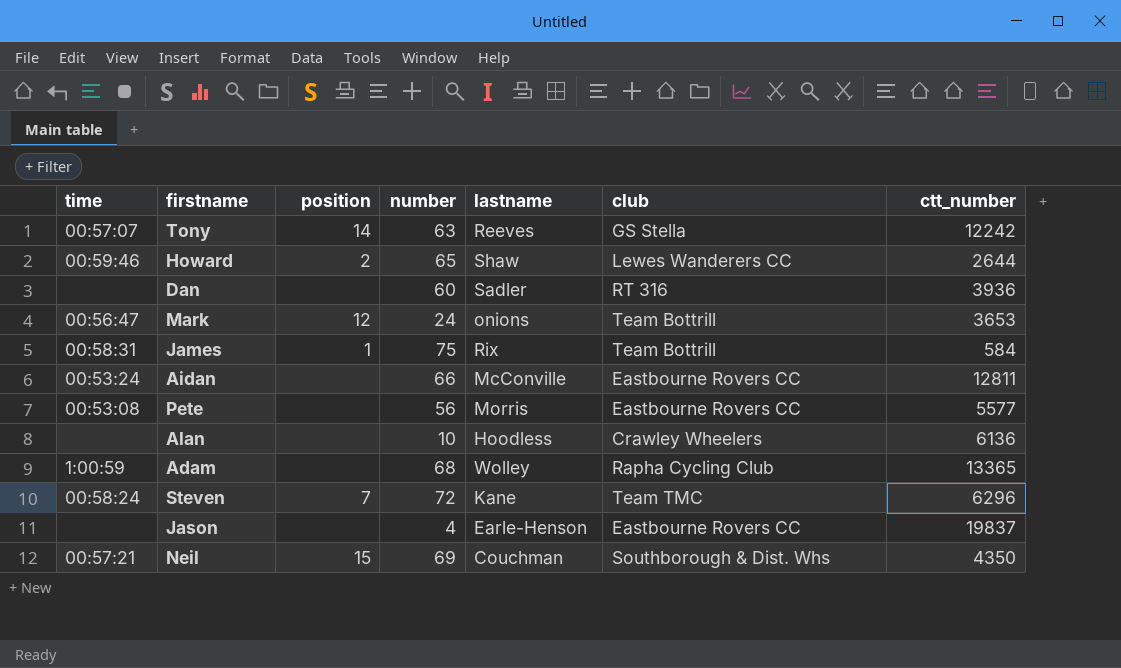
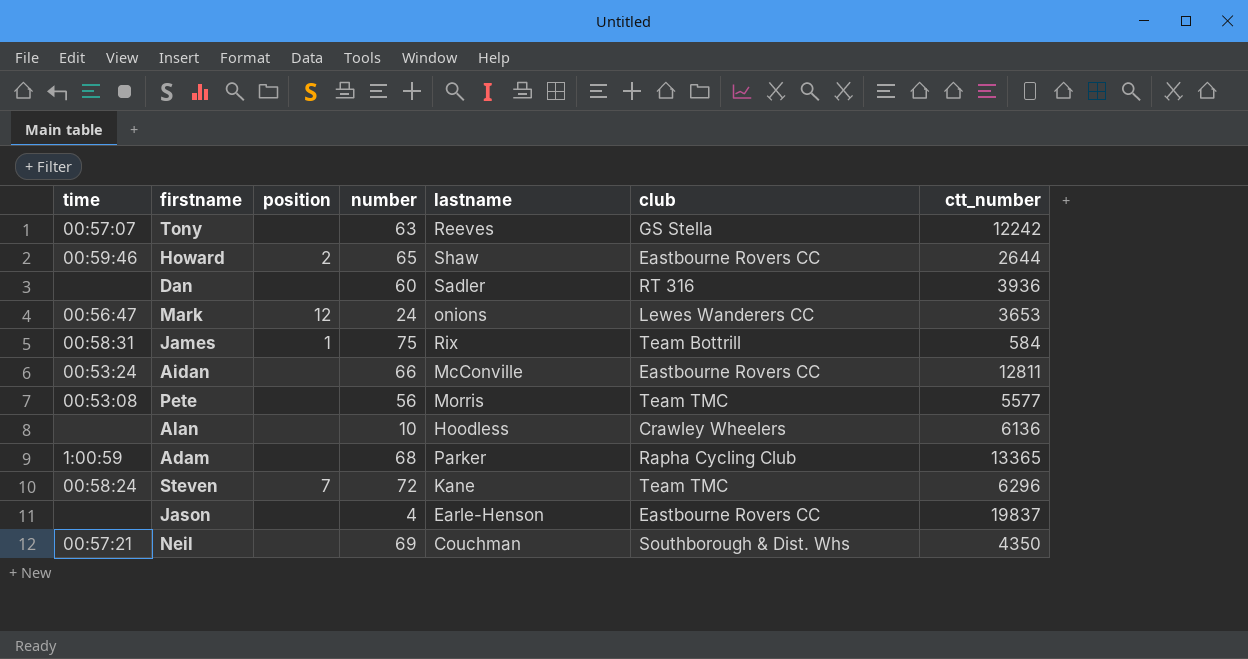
Tony | position: 14 -> none
Howard | club: Lewes Wanderers CC -> Eastbourne Rovers CC
Mark | club: Team Bottrill -> Lewes Wanderers CC
Pete | club: Eastbourne Rovers CC -> Team TMC
Adam | lastname: Wolley -> Parker
Neil | position: 15 -> none

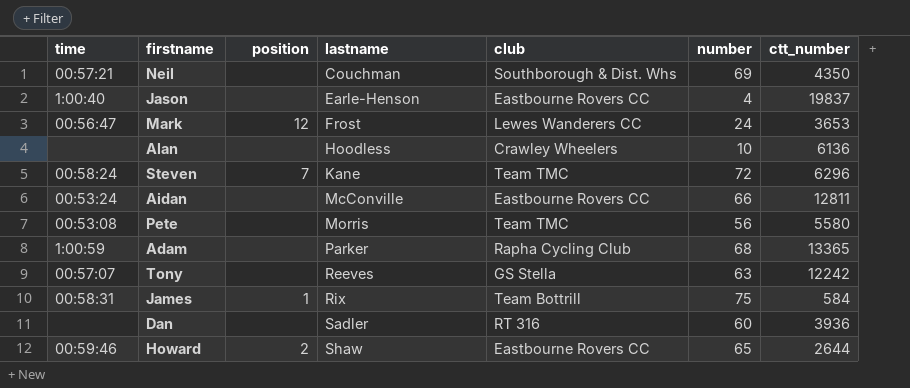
row order: none -> lastname ascending
column number | position: 4 -> 6
Jason | time: none -> 1:00:40
Mark | lastname: onions -> Frost
Pete | ctt_number: 5577 -> 5580

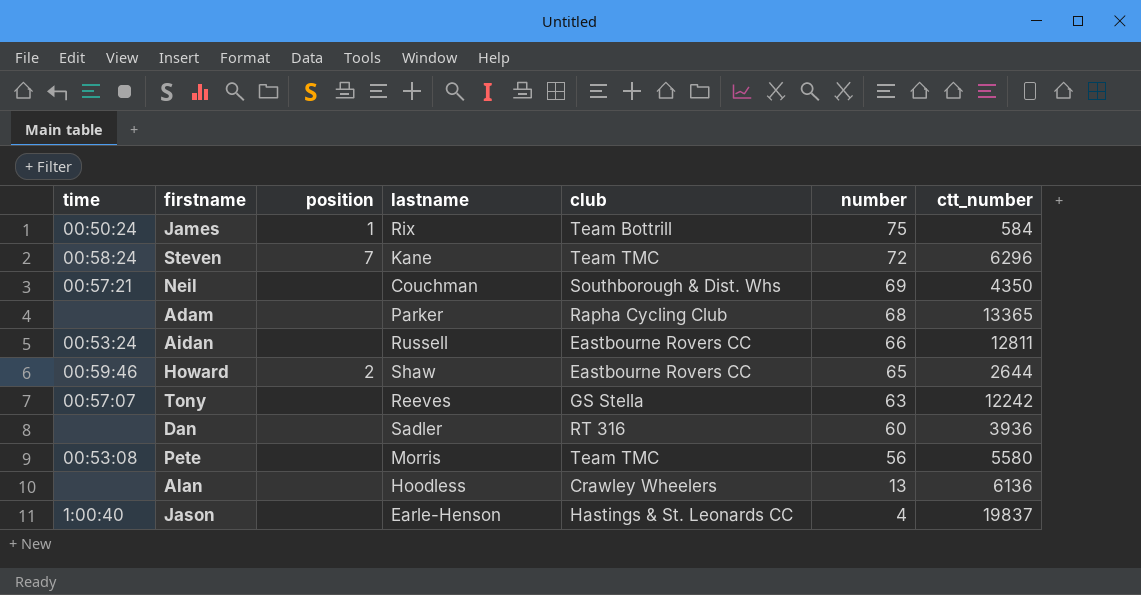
row order: lastname ascending -> number descending
row Mark: 00:56:47 | 12 | Frost | Lewes Wanderers CC | 24 | 3653 -> none
James | time: 00:58:31 -> 00:50:24
Adam | time: 1:00:59 -> none
Aidan | lastname: McConville -> Russell
Alan | number: 10 -> 13
Jason | club: Eastbourne Rovers CC -> Hastings & St. Leonards CC

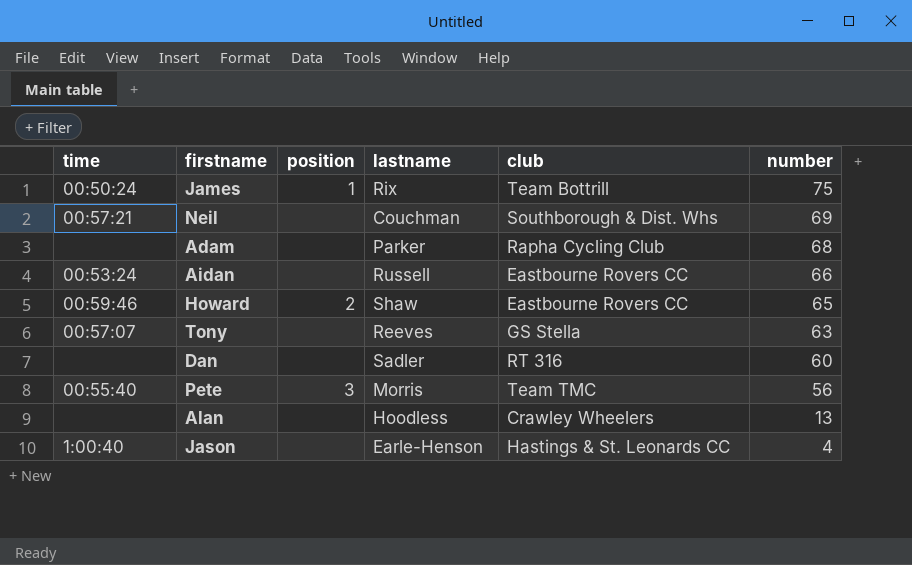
column ctt_number | position: 7 -> none
row Steven: 00:58:24 | 7 | Kane | Team TMC | 72 | 6296 -> none
Pete | time: 00:53:08 -> 00:55:40
Pete | position: none -> 3

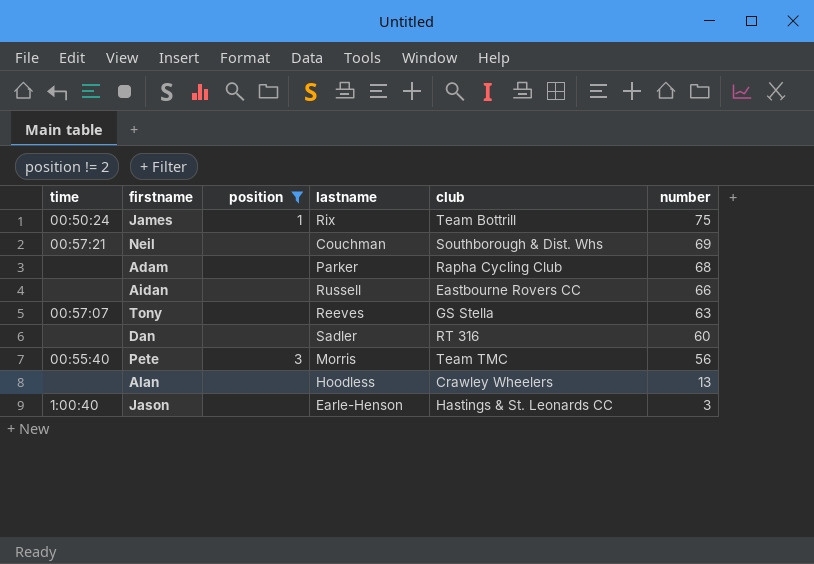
filter: none -> position != 2
Aidan | time: 00:53:24 -> none
Jason | number: 4 -> 3

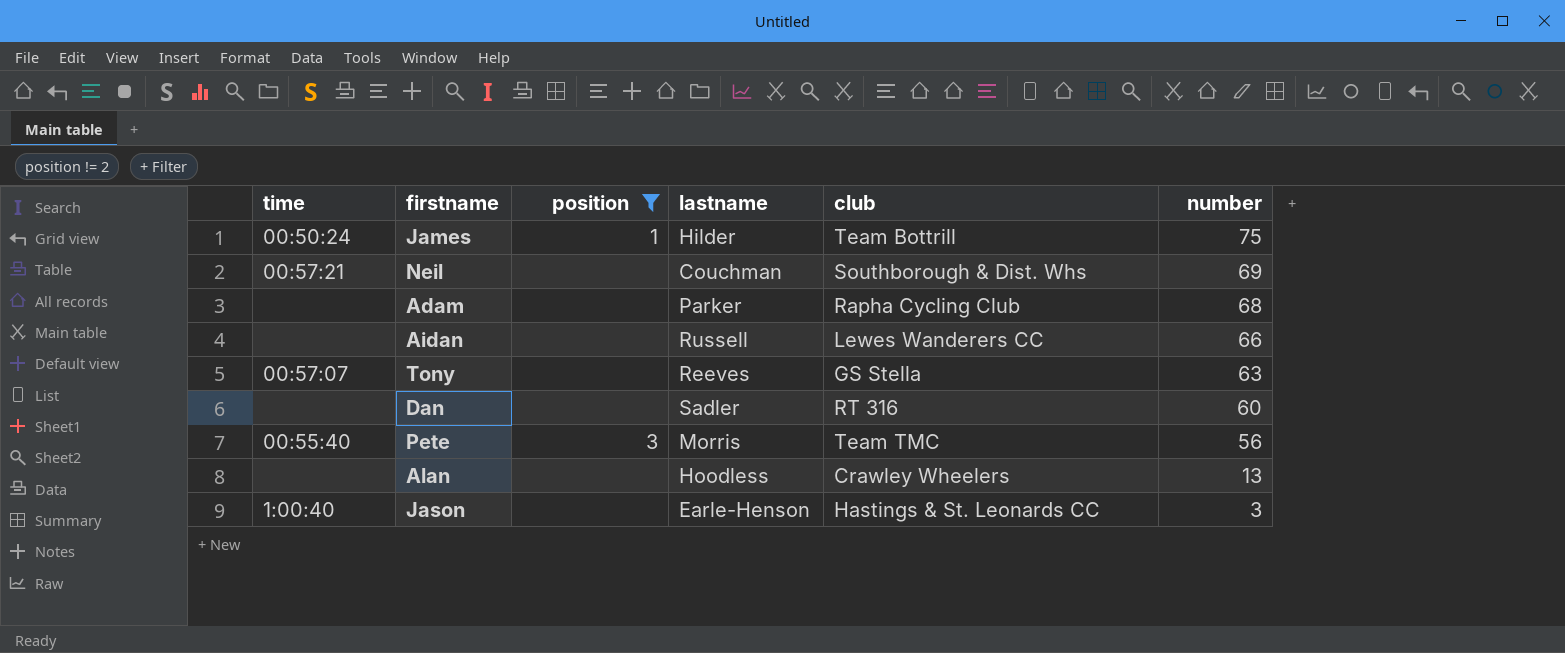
James | lastname: Rix -> Hilder
Aidan | club: Eastbourne Rovers CC -> Lewes Wanderers CC

